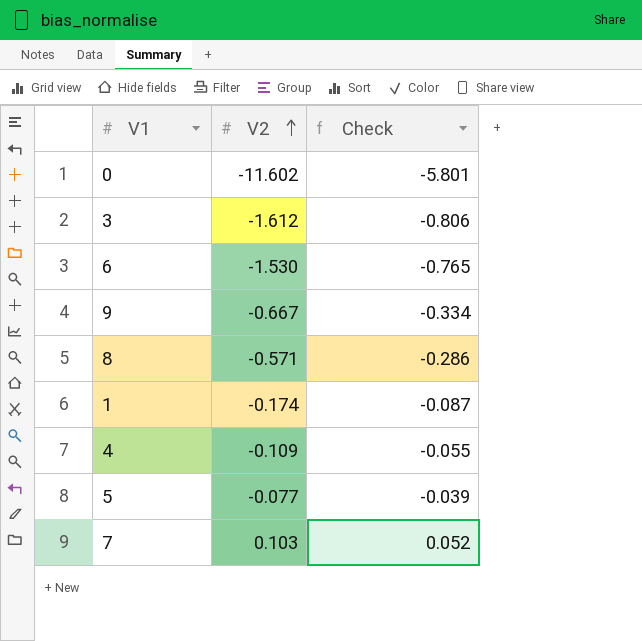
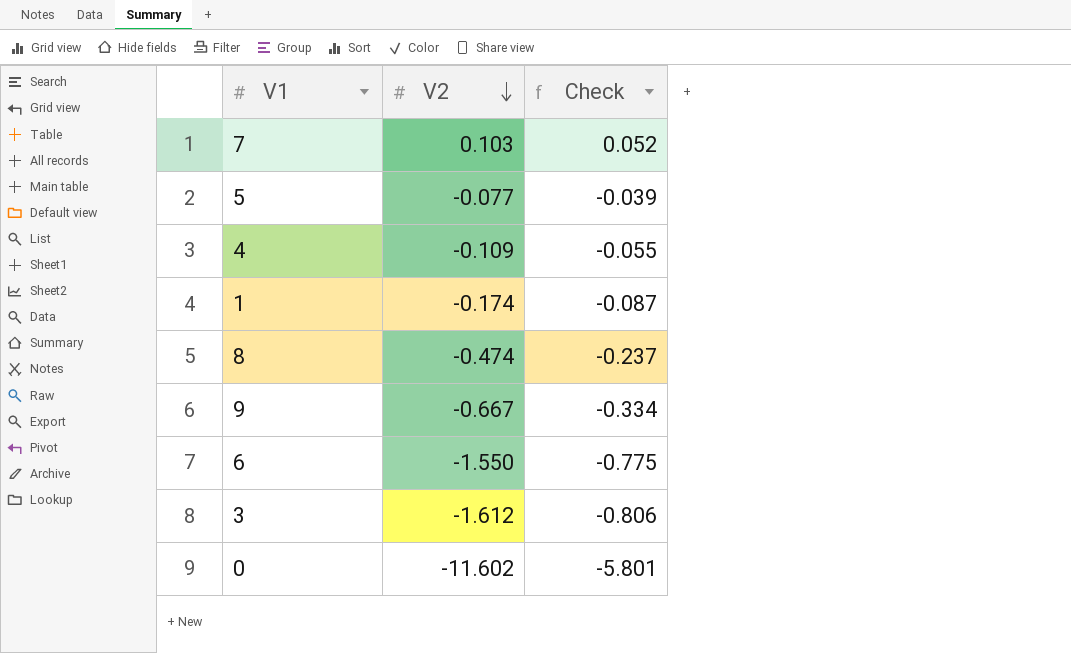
row order: V2 ascending -> V2 descending
8 | V2: -0.571 -> -0.474
8 | Check: -0.286 -> -0.237
6 | V2: -1.530 -> -1.550
6 | Check: -0.765 -> -0.775

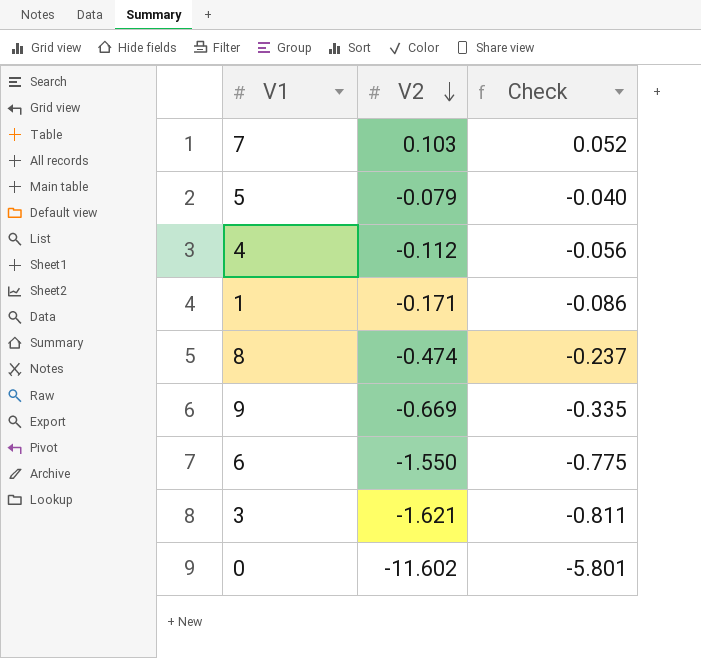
5 | V2: -0.077 -> -0.079
5 | Check: -0.039 -> -0.040
4 | V2: -0.109 -> -0.112
4 | Check: -0.055 -> -0.056
1 | V2: -0.174 -> -0.171
1 | Check: -0.087 -> -0.086
9 | V2: -0.667 -> -0.669
9 | Check: -0.334 -> -0.335
3 | V2: -1.612 -> -1.621
3 | Check: -0.806 -> -0.811

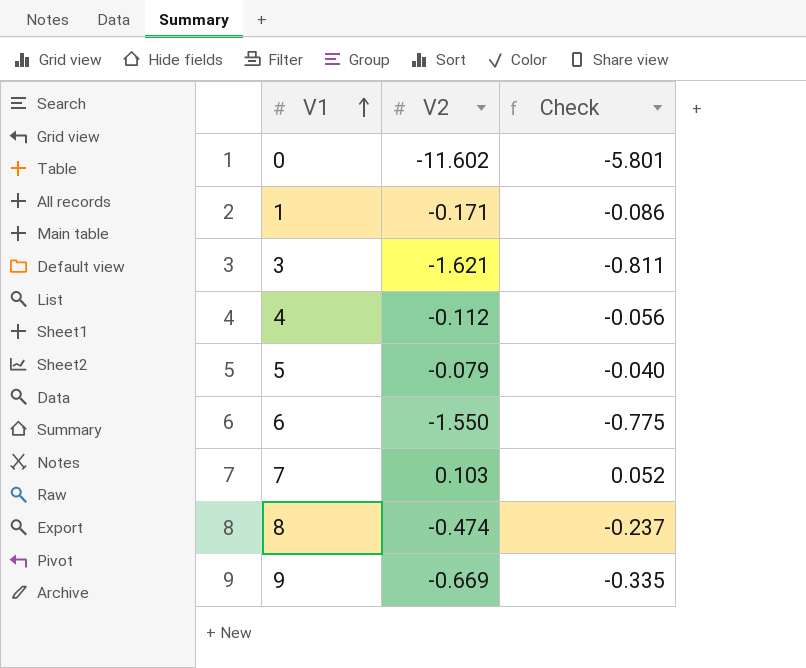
row order: V2 descending -> V1 ascending

